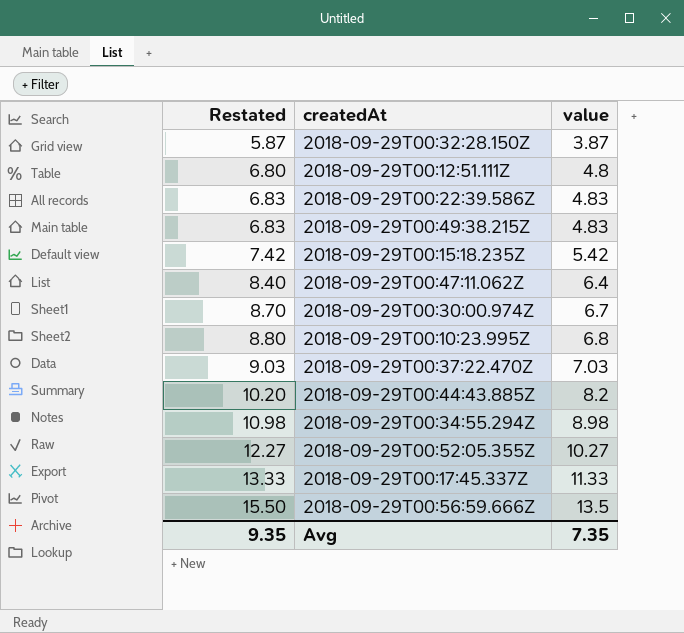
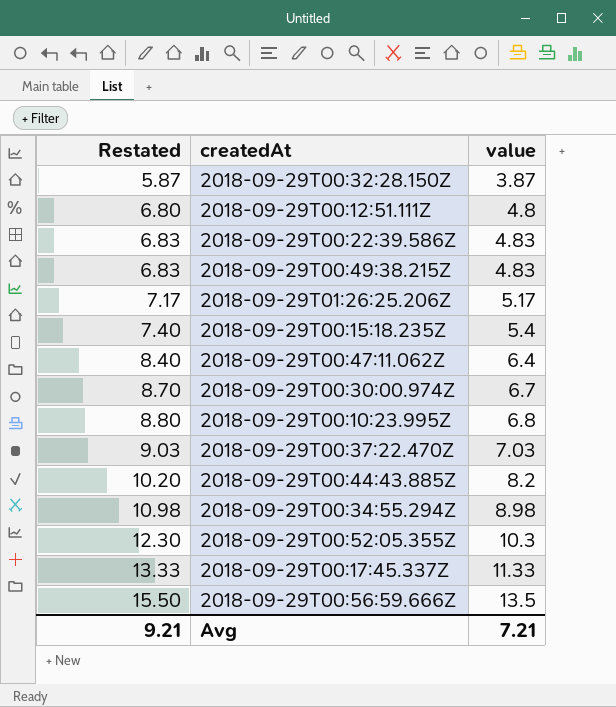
row 2018-09-29T01:26:25.206Z: none -> 7.17 | 5.17
2018-09-29T00:15:18.235Z | Restated: 7.42 -> 7.40
2018-09-29T00:15:18.235Z | value: 5.42 -> 5.4
2018-09-29T00:52:05.355Z | Restated: 12.27 -> 12.30
2018-09-29T00:52:05.355Z | value: 10.27 -> 10.3
Avg | Restated: 9.35 -> 9.21
Avg | value: 7.35 -> 7.21

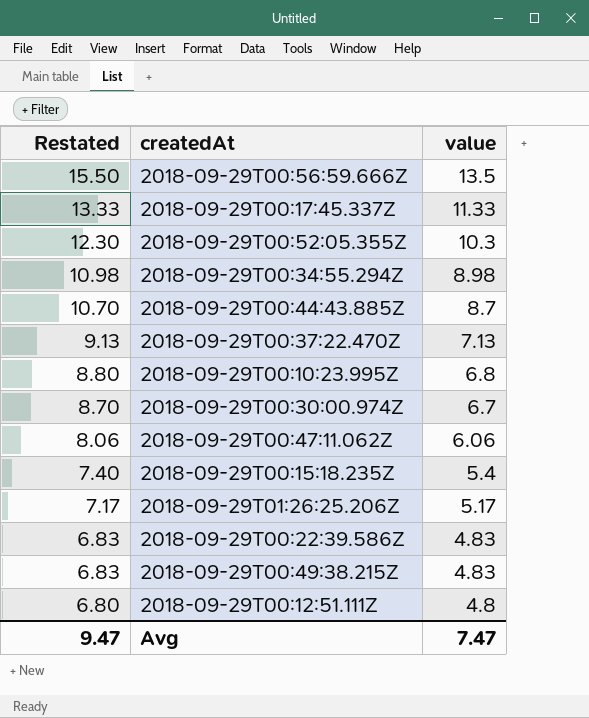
row order: Restated ascending -> Restated descending
row 2018-09-29T00:32:28.150Z: 5.87 | 3.87 -> none
2018-09-29T00:44:43.885Z | Restated: 10.20 -> 10.70
2018-09-29T00:44:43.885Z | value: 8.2 -> 8.7
2018-09-29T00:37:22.470Z | Restated: 9.03 -> 9.13
2018-09-29T00:37:22.470Z | value: 7.03 -> 7.13
2018-09-29T00:47:11.062Z | Restated: 8.40 -> 8.06
2018-09-29T00:47:11.062Z | value: 6.4 -> 6.06
Avg | Restated: 9.21 -> 9.47
Avg | value: 7.21 -> 7.47

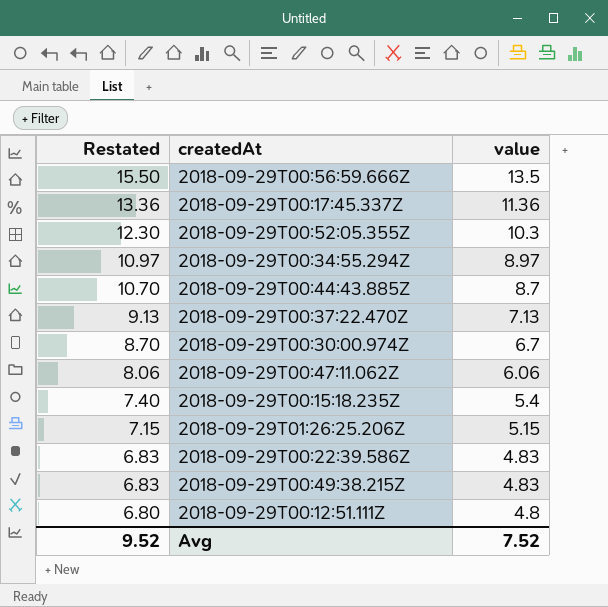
row 2018-09-29T00:10:23.995Z: 8.80 | 6.8 -> none
2018-09-29T00:17:45.337Z | Restated: 13.33 -> 13.36
2018-09-29T00:17:45.337Z | value: 11.33 -> 11.36
2018-09-29T00:34:55.294Z | Restated: 10.98 -> 10.97
2018-09-29T00:34:55.294Z | value: 8.98 -> 8.97
2018-09-29T01:26:25.206Z | Restated: 7.17 -> 7.15
2018-09-29T01:26:25.206Z | value: 5.17 -> 5.15
Avg | Restated: 9.47 -> 9.52
Avg | value: 7.47 -> 7.52

